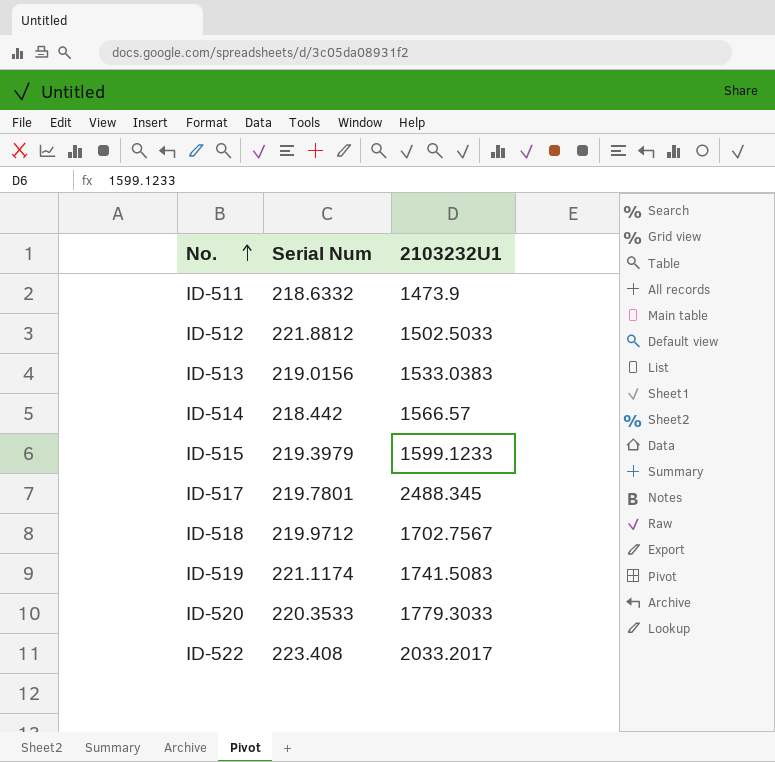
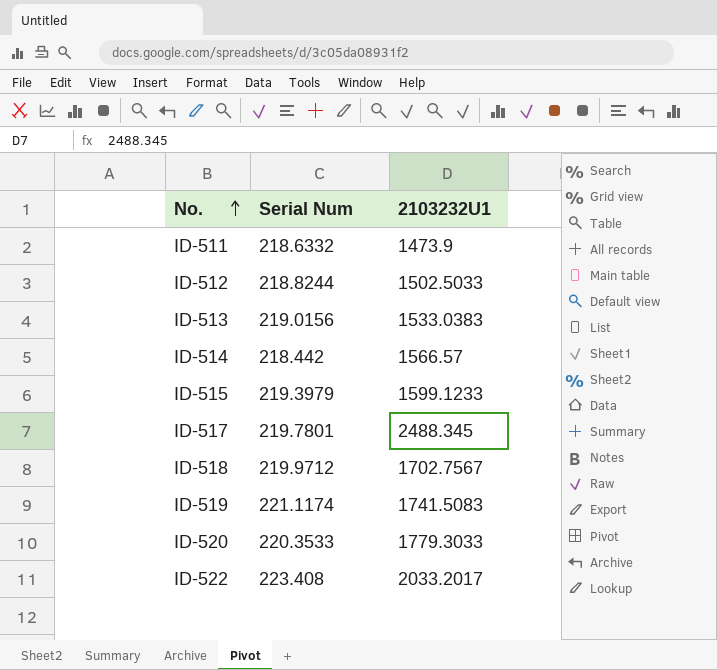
ID-512 | Serial Num: 221.8812 -> 218.8244

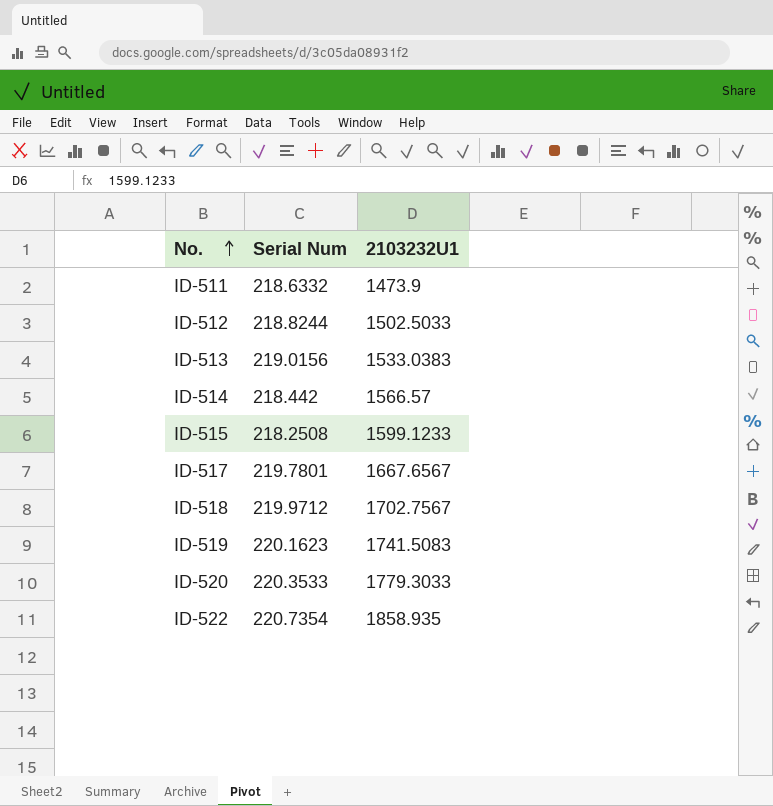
ID-515 | Serial Num: 219.3979 -> 218.2508
ID-517 | 2103232U1: 2488.345 -> 1667.6567
ID-519 | Serial Num: 221.1174 -> 220.1623
ID-522 | Serial Num: 223.408 -> 220.7354
ID-522 | 2103232U1: 2033.2017 -> 1858.935

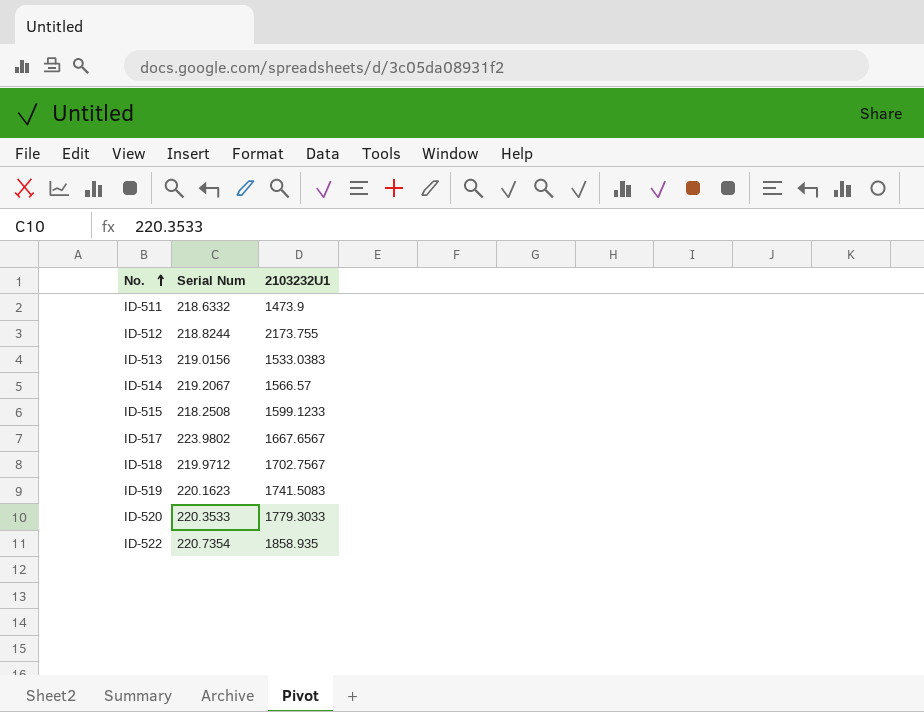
ID-512 | 2103232U1: 1502.5033 -> 2173.755
ID-514 | Serial Num: 218.442 -> 219.2067
ID-517 | Serial Num: 219.7801 -> 223.9802

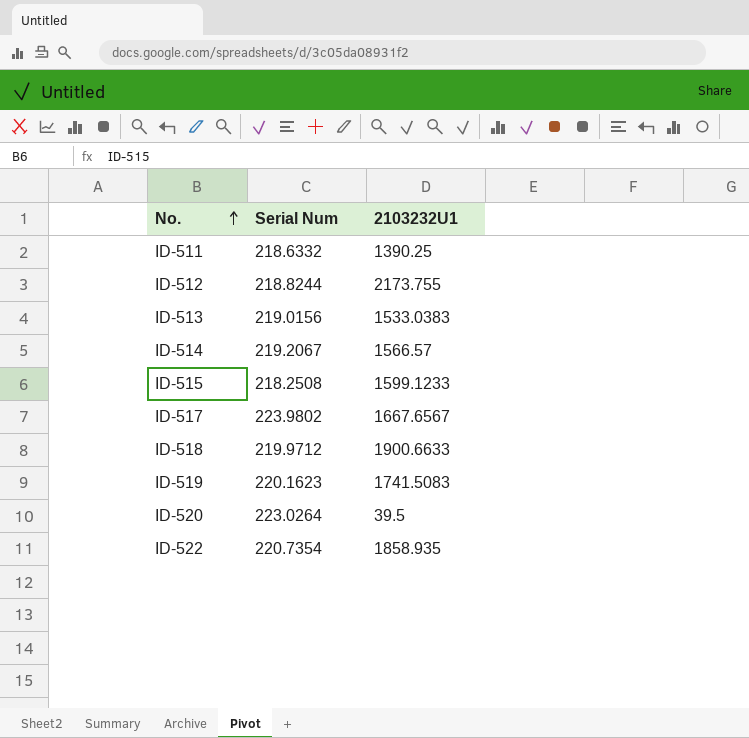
ID-511 | 2103232U1: 1473.9 -> 1390.25
ID-518 | 2103232U1: 1702.7567 -> 1900.6633
ID-520 | Serial Num: 220.3533 -> 223.0264
ID-520 | 2103232U1: 1779.3033 -> 39.5

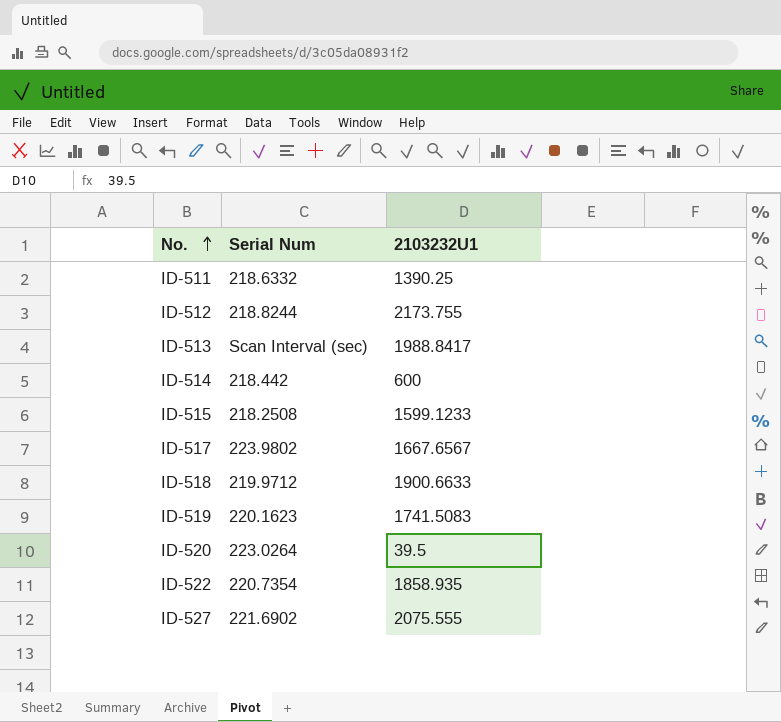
ID-513 | Serial Num: 219.0156 -> Scan Interval (sec)
ID-513 | 2103232U1: 1533.0383 -> 1988.8417
ID-514 | Serial Num: 219.2067 -> 218.442
ID-514 | 2103232U1: 1566.57 -> 600
row ID-527: none -> 221.6902 | 2075.555

